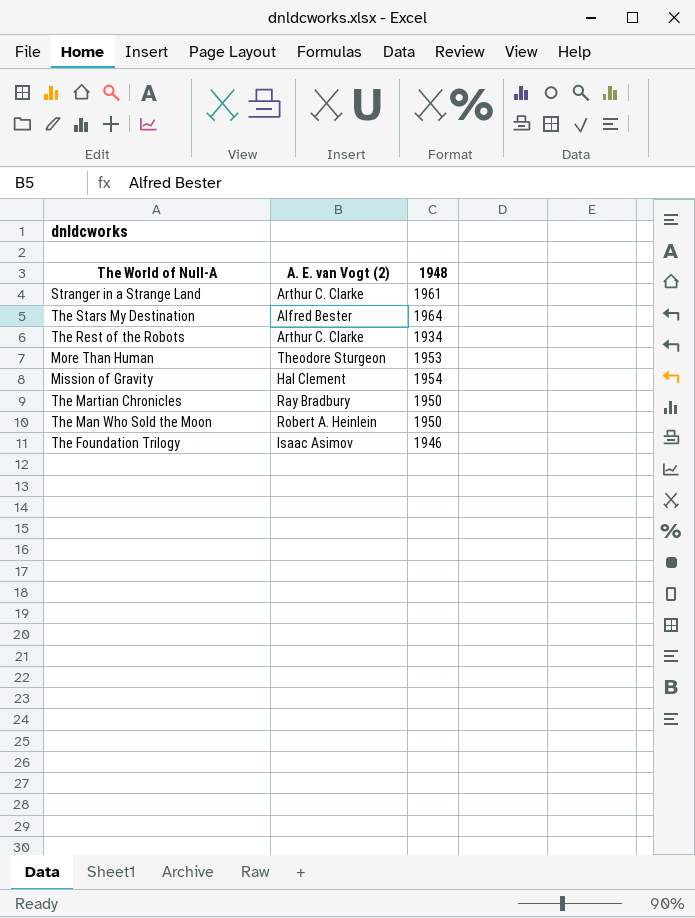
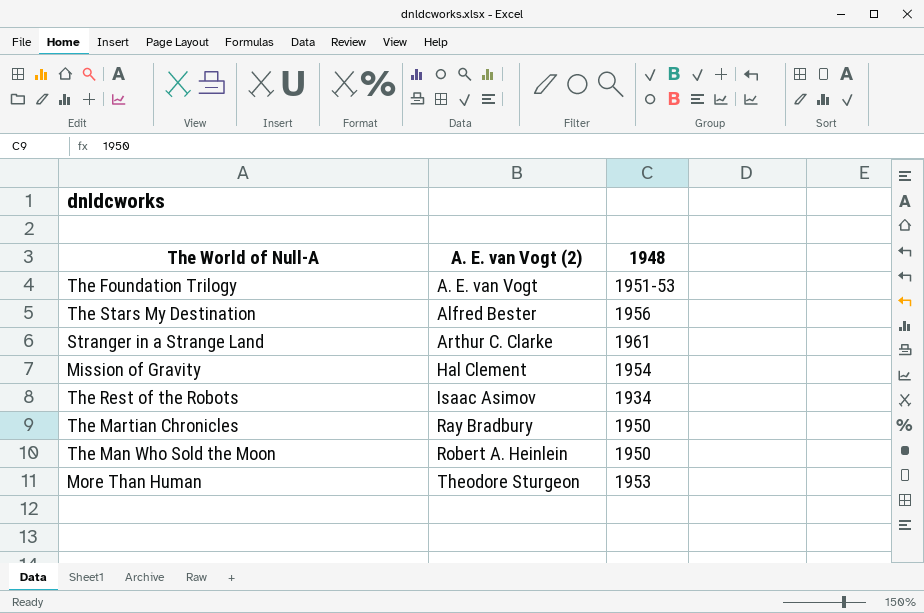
row order: none -> A. E. van Vogt (2) ascending
The Foundation Trilogy | A. E. van Vogt (2): Isaac Asimov -> A. E. van Vogt
The Foundation Trilogy | 1948: 1946 -> 1951-53
The Stars My Destination | 1948: 1964 -> 1956
The Rest of the Robots | A. E. van Vogt (2): Arthur C. Clarke -> Isaac Asimov

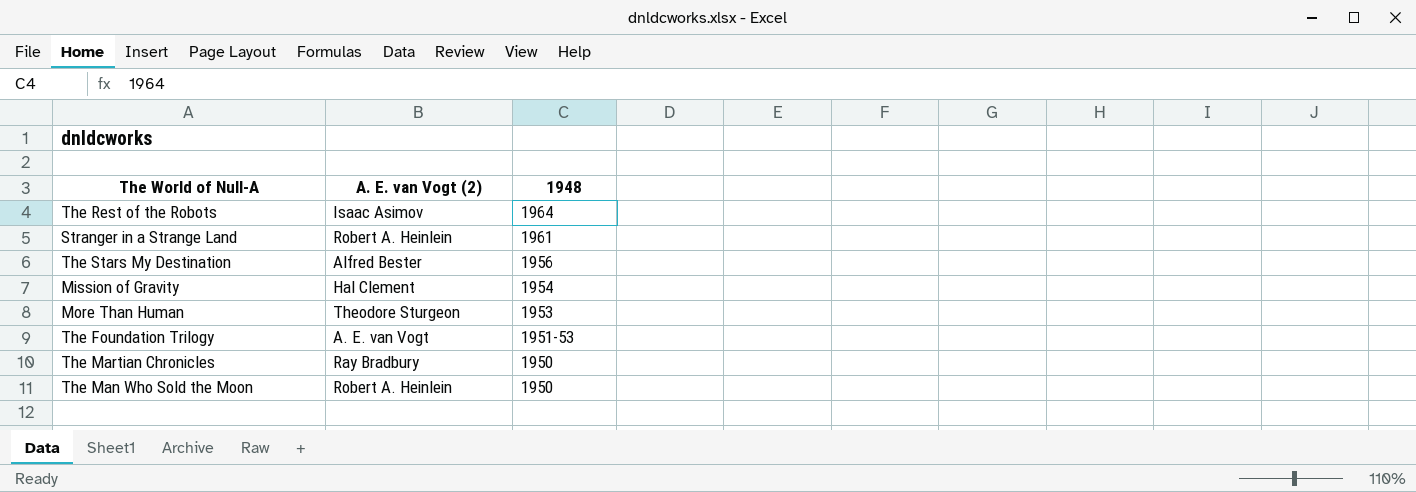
row order: A. E. van Vogt (2) ascending -> 1948 descending
The Rest of the Robots | 1948: 1934 -> 1964
Stranger in a Strange Land | A. E. van Vogt (2): Arthur C. Clarke -> Robert A. Heinlein

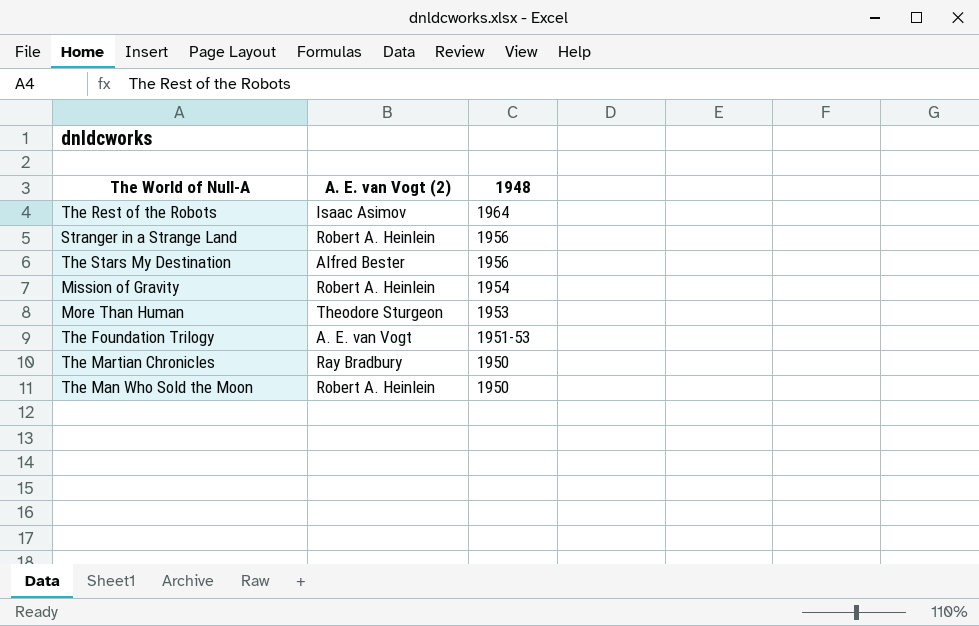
Stranger in a Strange Land | 1948: 1961 -> 1956
Mission of Gravity | A. E. van Vogt (2): Hal Clement -> Robert A. Heinlein

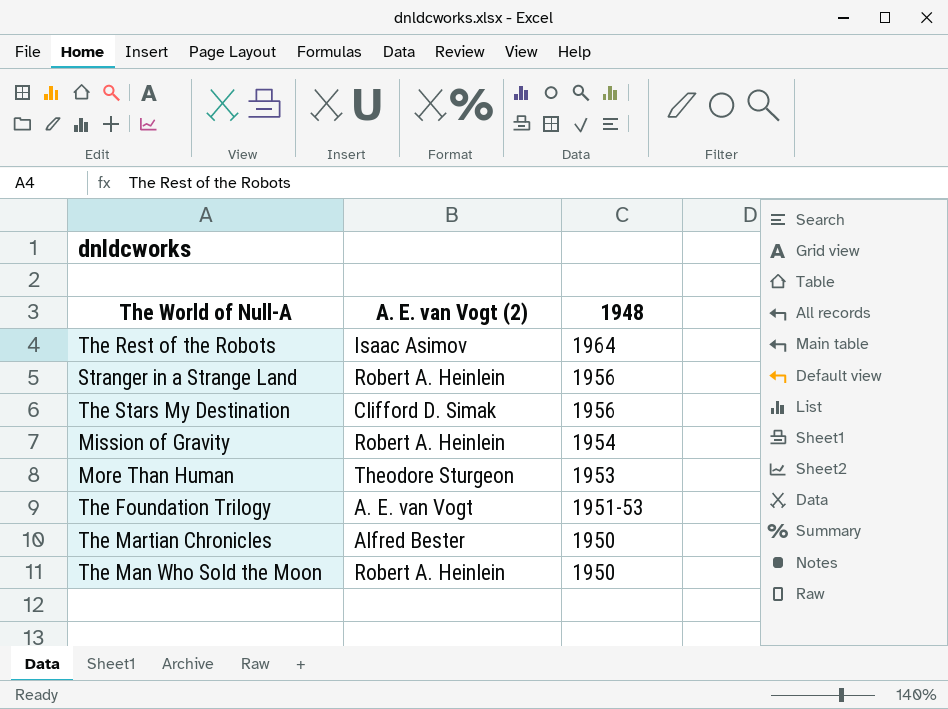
The Stars My Destination | A. E. van Vogt (2): Alfred Bester -> Clifford D. Simak
The Martian Chronicles | A. E. van Vogt (2): Ray Bradbury -> Alfred Bester

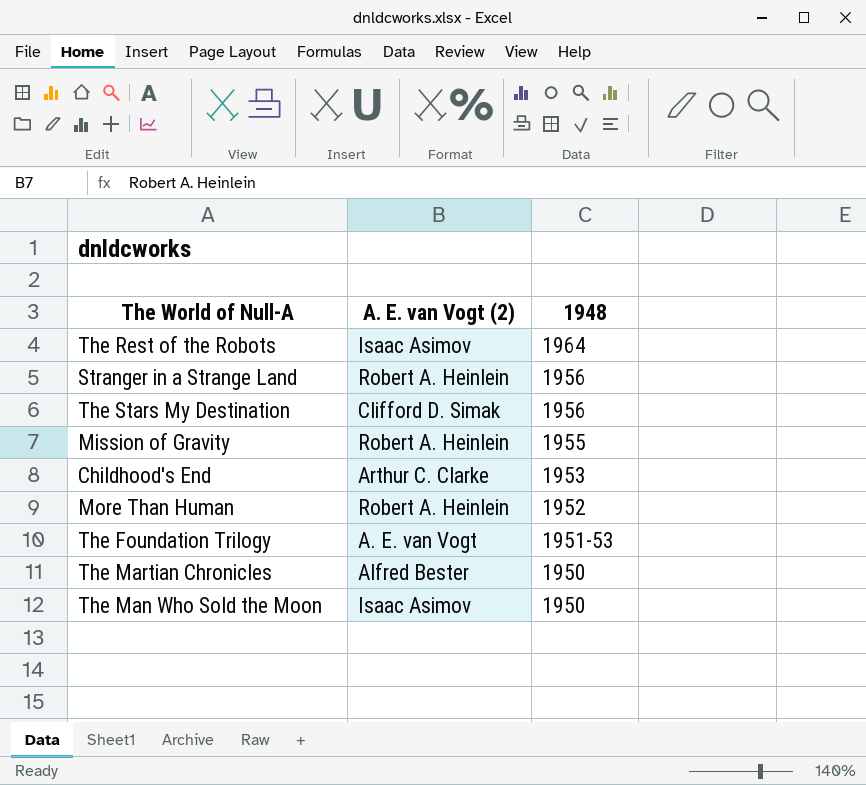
Mission of Gravity | 1948: 1954 -> 1955
row Childhood's End: none -> Arthur C. Clarke | 1953
More Than Human | A. E. van Vogt (2): Theodore Sturgeon -> Robert A. Heinlein
More Than Human | 1948: 1953 -> 1952
The Man Who Sold the Moon | A. E. van Vogt (2): Robert A. Heinlein -> Isaac Asimov

